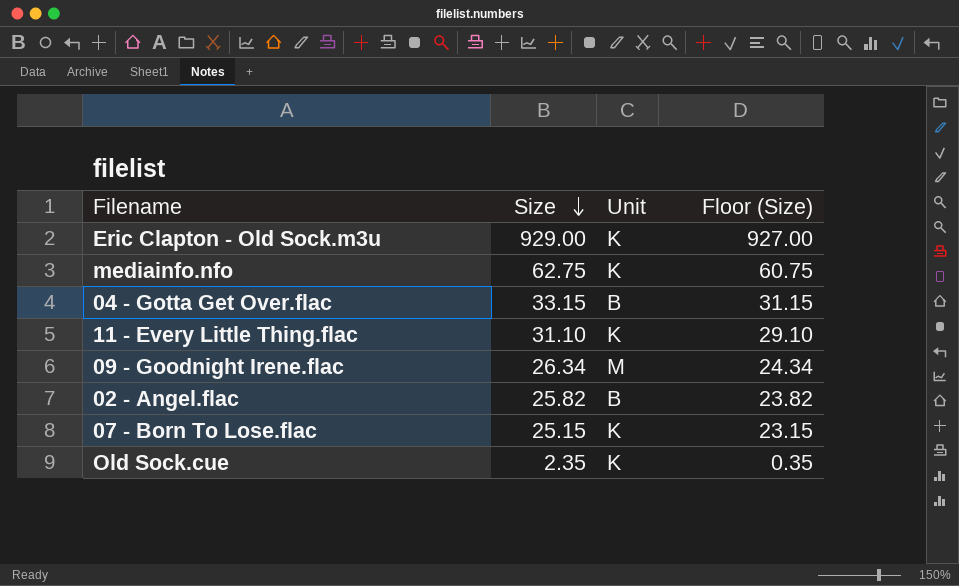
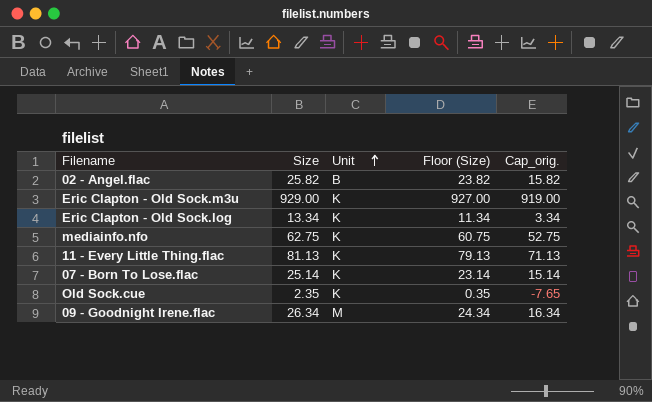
row order: Size descending -> Unit ascending
column Cap_orig. | formula: none -> [Size] - 10
row 04 - Gotta Get Over.flac: 33.15 | B | 31.15 -> none
row Eric Clapton - Old Sock.log: none -> 13.34 | K | 11.34 | 3.34
11 - Every Little Thing.flac | Size: 31.10 -> 81.13
11 - Every Little Thing.flac | Floor (Size): 29.10 -> 79.13
07 - Born To Lose.flac | Size: 25.15 -> 25.14
07 - Born To Lose.flac | Floor (Size): 23.15 -> 23.14

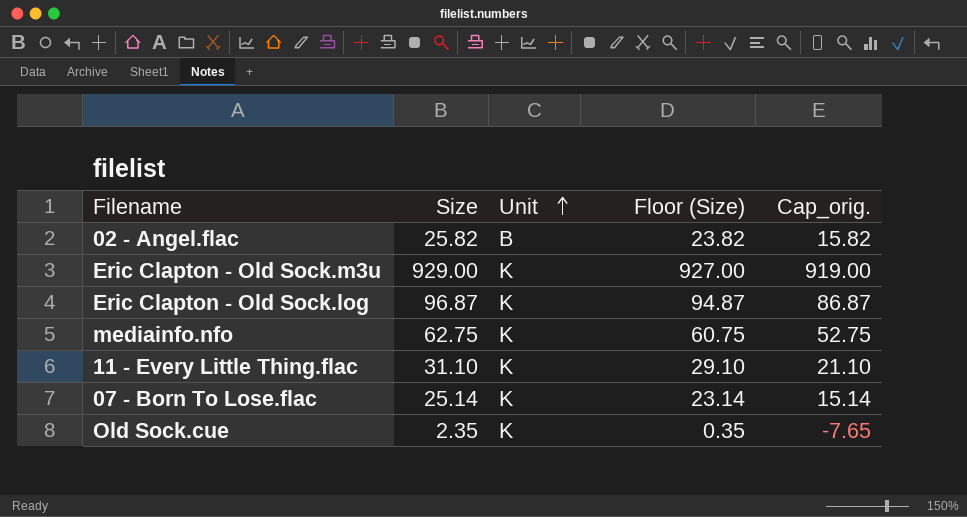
row 09 - Goodnight Irene.flac: 26.34 | M | 24.34 | 16.34 -> none
Eric Clapton - Old Sock.log | Size: 13.34 -> 96.87
Eric Clapton - Old Sock.log | Floor (Size): 11.34 -> 94.87
Eric Clapton - Old Sock.log | Cap_orig.: 3.34 -> 86.87
11 - Every Little Thing.flac | Size: 81.13 -> 31.10
11 - Every Little Thing.flac | Floor (Size): 79.13 -> 29.10
11 - Every Little Thing.flac | Cap_orig.: 71.13 -> 21.10

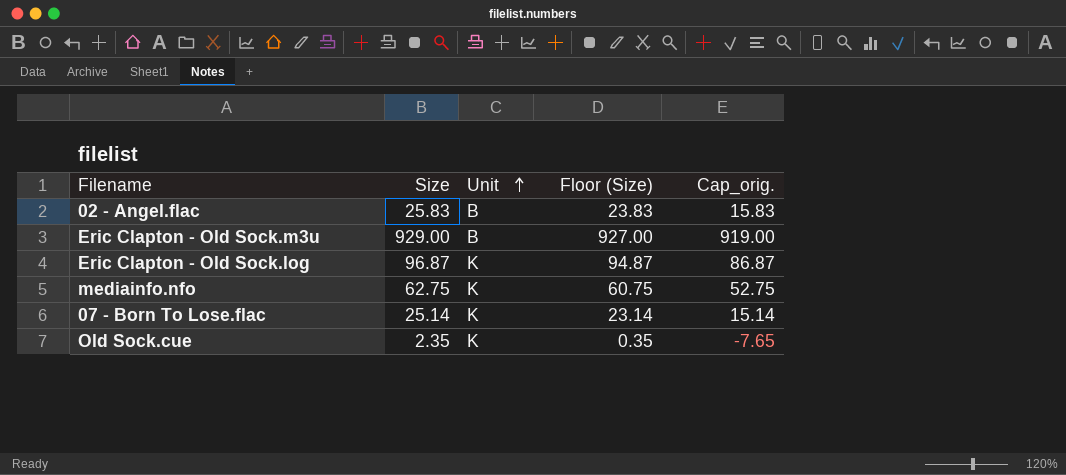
row 11 - Every Little Thing.flac: 31.10 | K | 29.10 | 21.10 -> none
02 - Angel.flac | Size: 25.82 -> 25.83
02 - Angel.flac | Floor (Size): 23.82 -> 23.83
02 - Angel.flac | Cap_orig.: 15.82 -> 15.83
Eric Clapton - Old Sock.m3u | Unit: K -> B

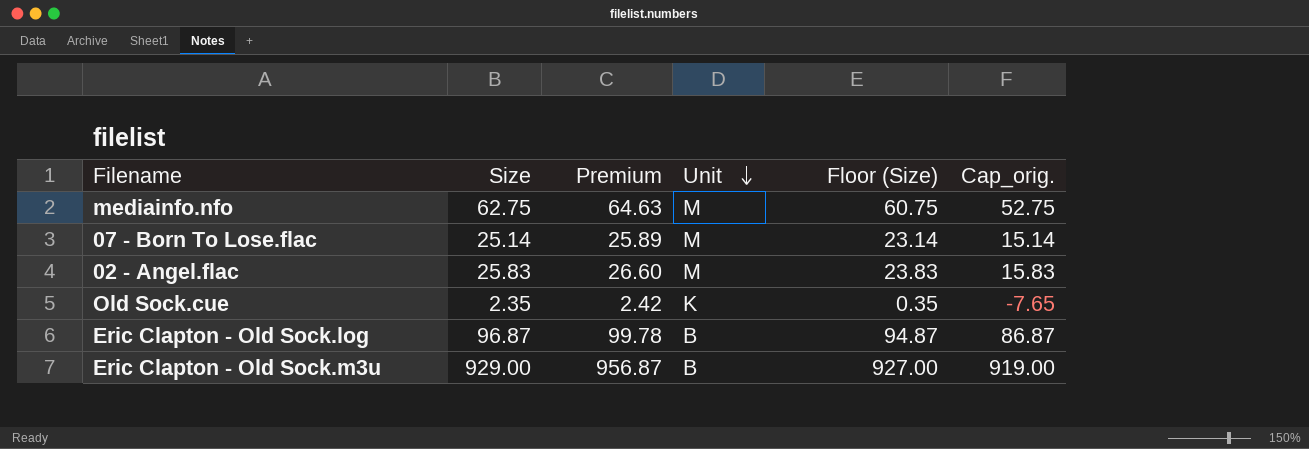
row order: Unit ascending -> Unit descending
column Premium | formula: none -> [Size] * 1.03
mediainfo.nfo | Unit: K -> M
07 - Born To Lose.flac | Unit: K -> M
02 - Angel.flac | Unit: B -> M
Eric Clapton - Old Sock.log | Unit: K -> B

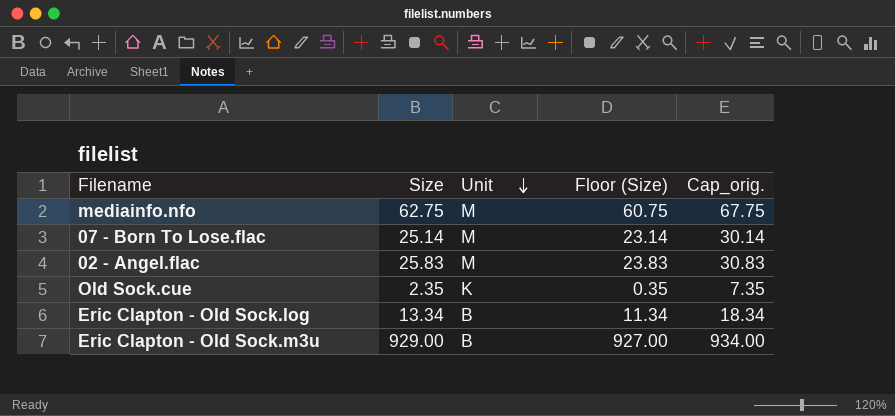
column Premium | formula: [Size] * 1.03 -> none
column Cap_orig. | formula: [Size] - 10 -> [Size] + 5
Eric Clapton - Old Sock.log | Size: 96.87 -> 13.34
Eric Clapton - Old Sock.log | Floor (Size): 94.87 -> 11.34

